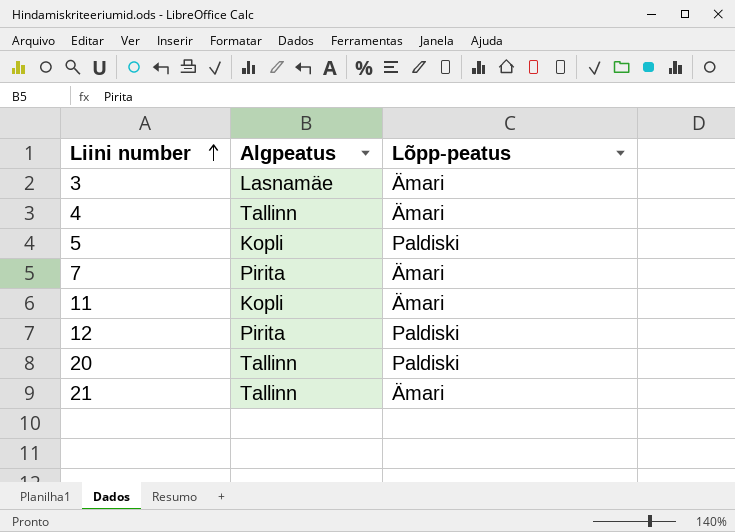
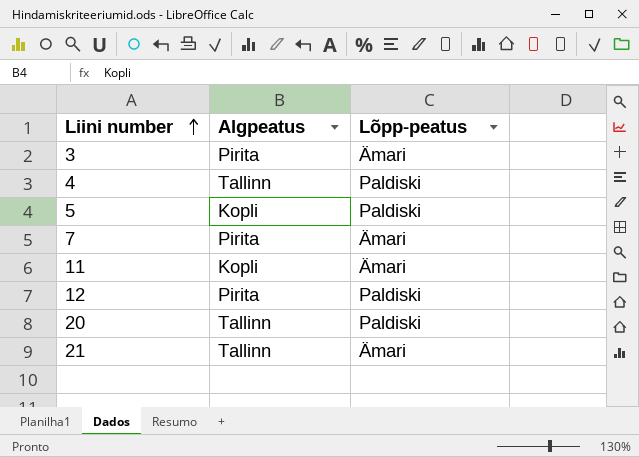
3 | Algpeatus: Lasnamäe -> Pirita
4 | Lõpp-peatus: Ämari -> Paldiski

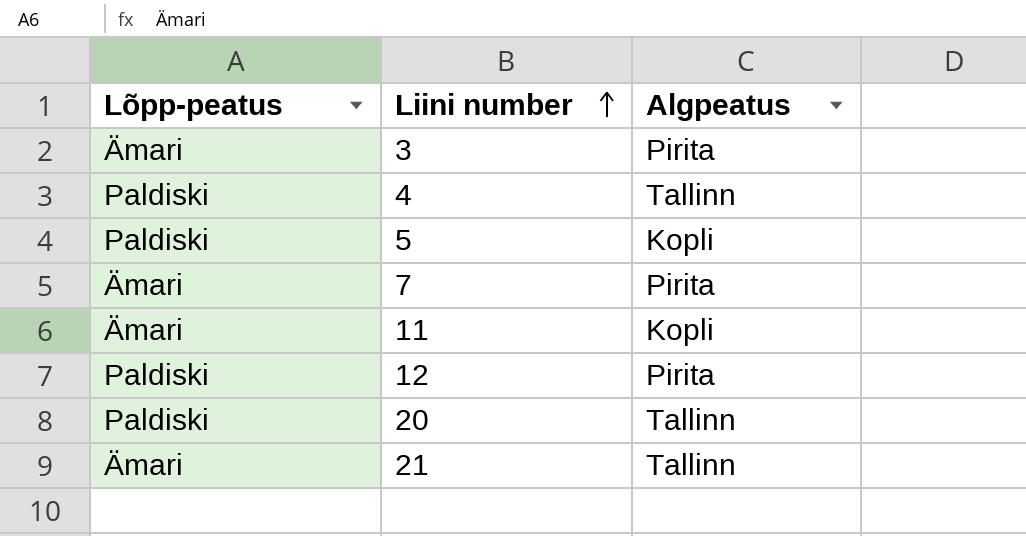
column Lõpp-peatus | position: 3 -> 1

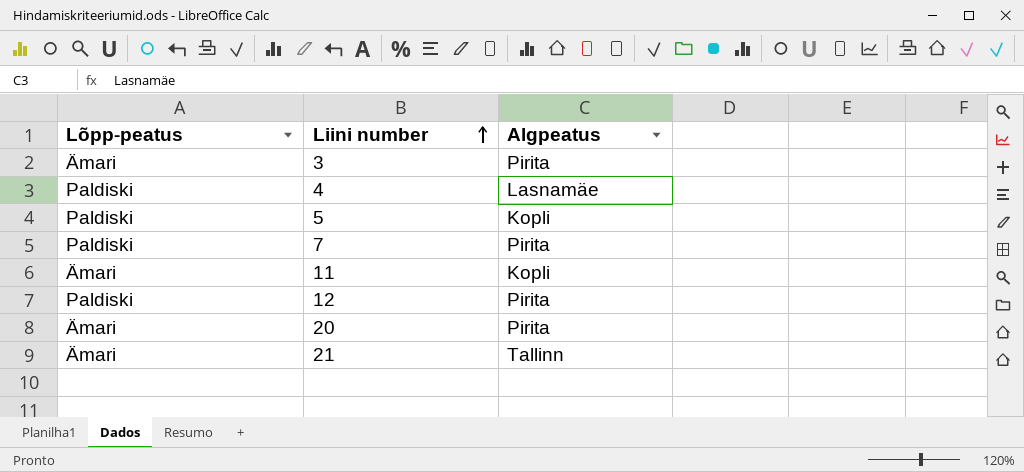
4 | Algpeatus: Tallinn -> Lasnamäe
7 | Lõpp-peatus: Ämari -> Paldiski
20 | Lõpp-peatus: Paldiski -> Ämari
20 | Algpeatus: Tallinn -> Pirita

